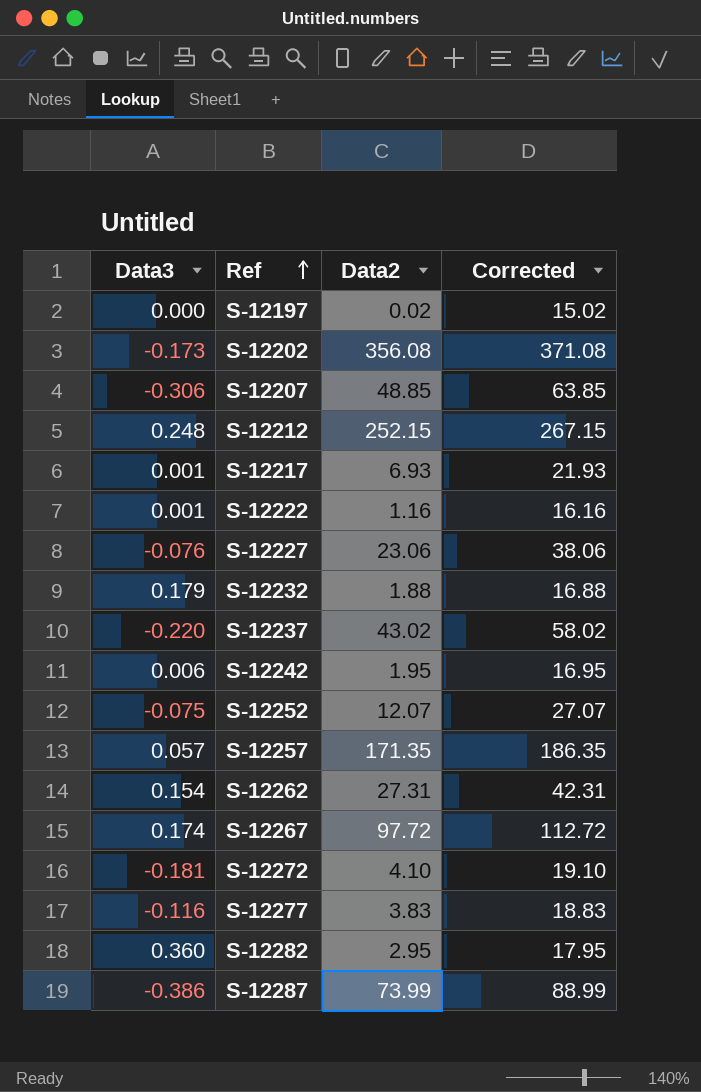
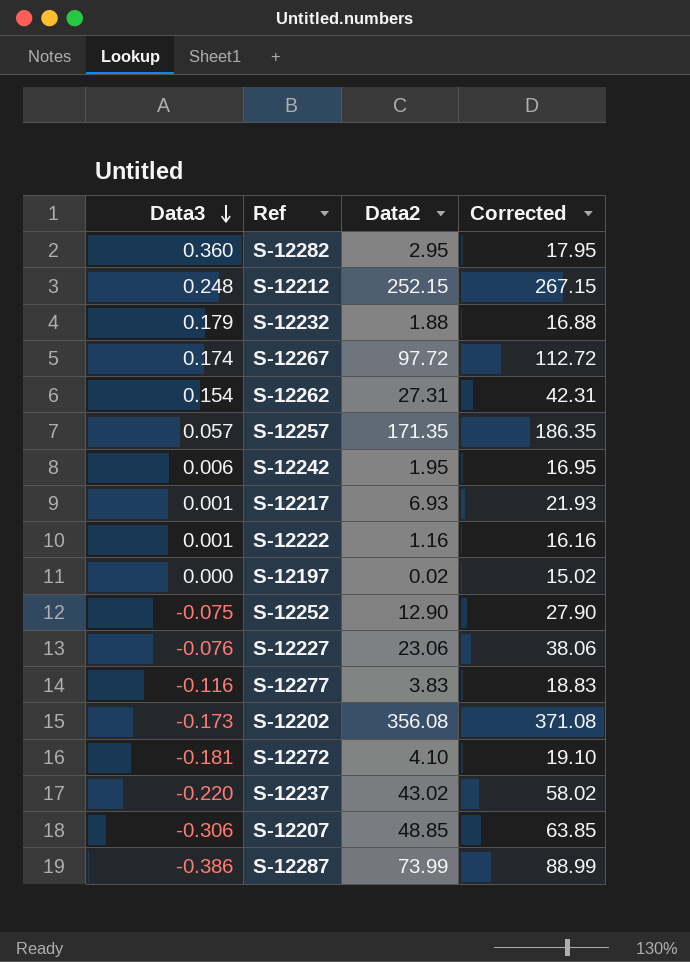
row order: Ref ascending -> Data3 descending
S-12252 | Data2: 12.07 -> 12.90
S-12252 | Corrected: 27.07 -> 27.90

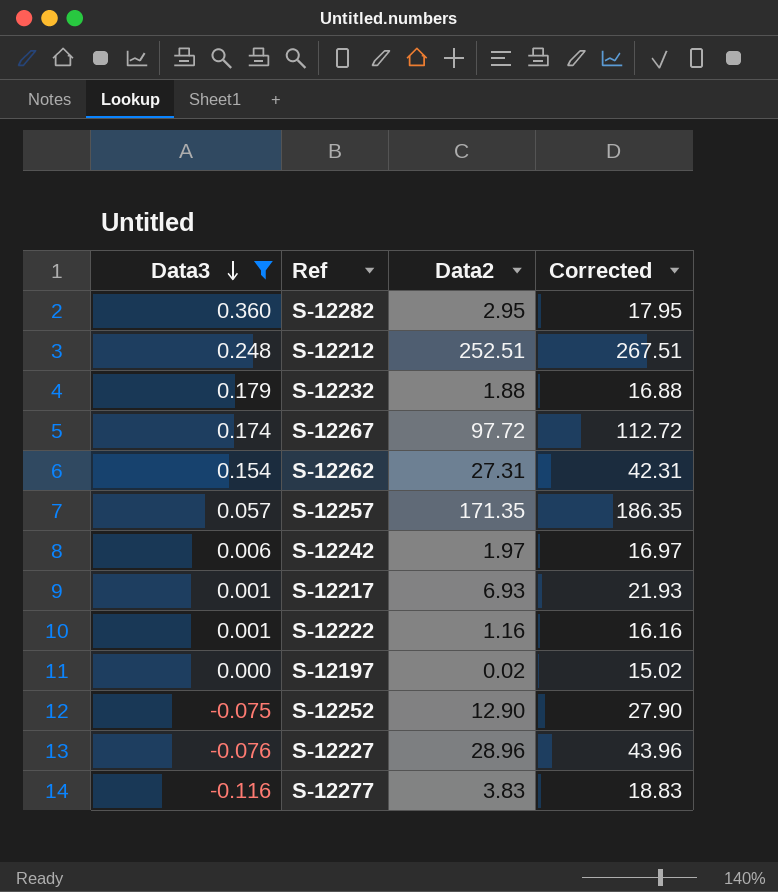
filter: none -> Data3 >= -0.116
S-12212 | Data2: 252.15 -> 252.51
S-12212 | Corrected: 267.15 -> 267.51
S-12242 | Data2: 1.95 -> 1.97
S-12242 | Corrected: 16.95 -> 16.97
S-12227 | Data2: 23.06 -> 28.96
S-12227 | Corrected: 38.06 -> 43.96

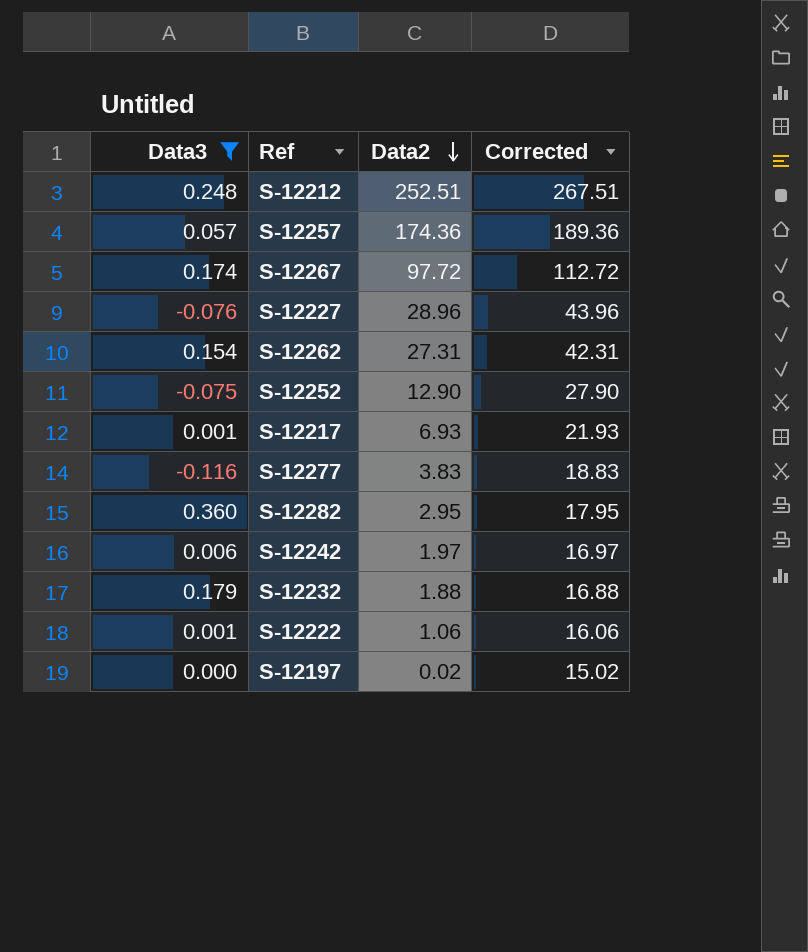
row order: Data3 descending -> Data2 descending
S-12257 | Data2: 171.35 -> 174.36
S-12257 | Corrected: 186.35 -> 189.36
S-12222 | Data2: 1.16 -> 1.06
S-12222 | Corrected: 16.16 -> 16.06

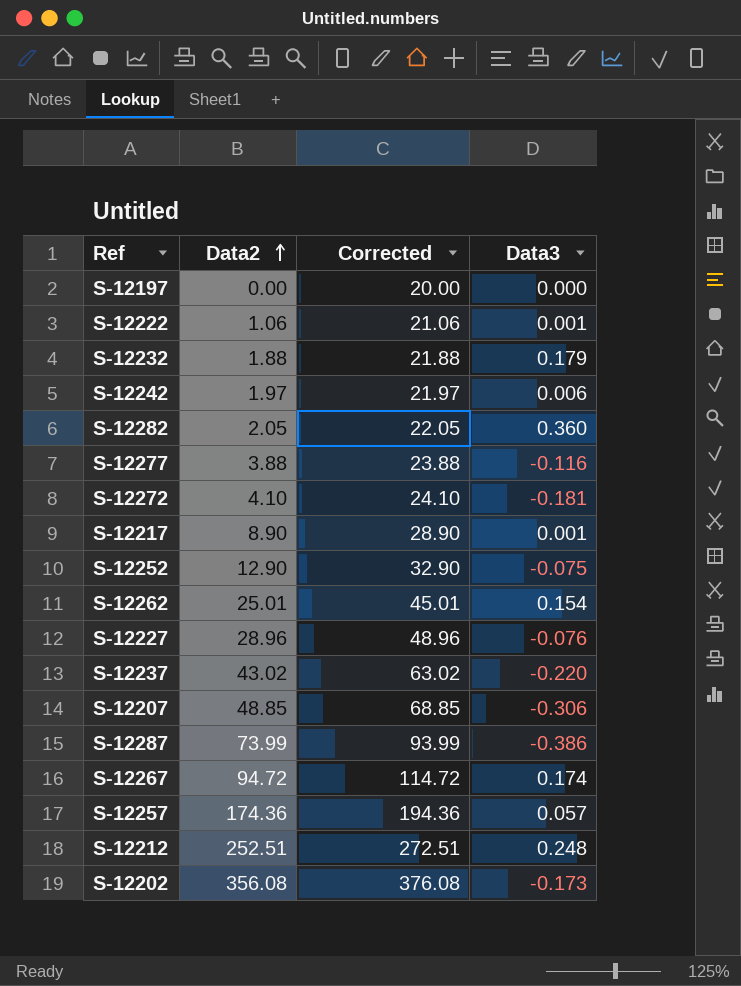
filter: Data3 >= -0.116 -> none
row order: Data2 descending -> Data2 ascending
column Corrected | formula: [Data2] + 15 -> [Data2] + 20
column Data3 | position: 1 -> 4
S-12197 | Data2: 0.02 -> 0.00
S-12282 | Data2: 2.95 -> 2.05
S-12277 | Data2: 3.83 -> 3.88
S-12217 | Data2: 6.93 -> 8.90
S-12262 | Data2: 27.31 -> 25.01
S-12267 | Data2: 97.72 -> 94.72

